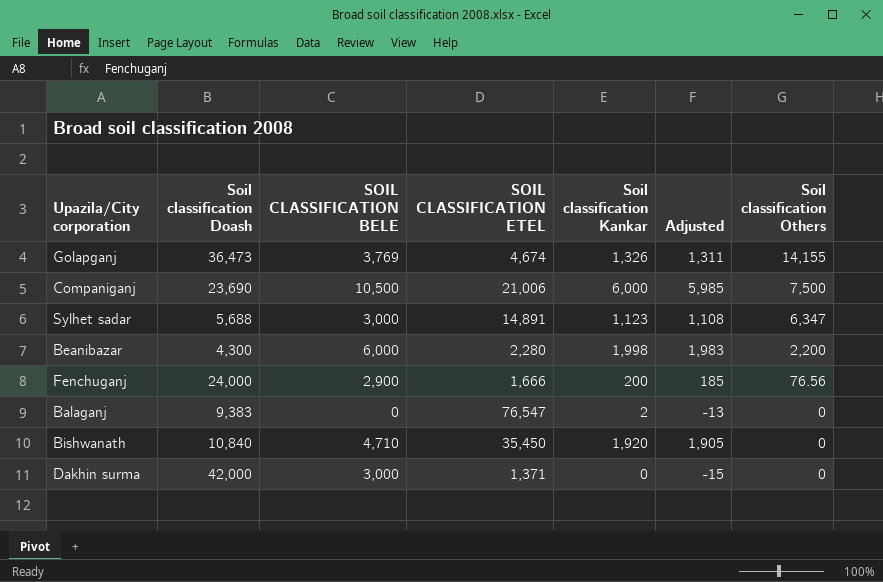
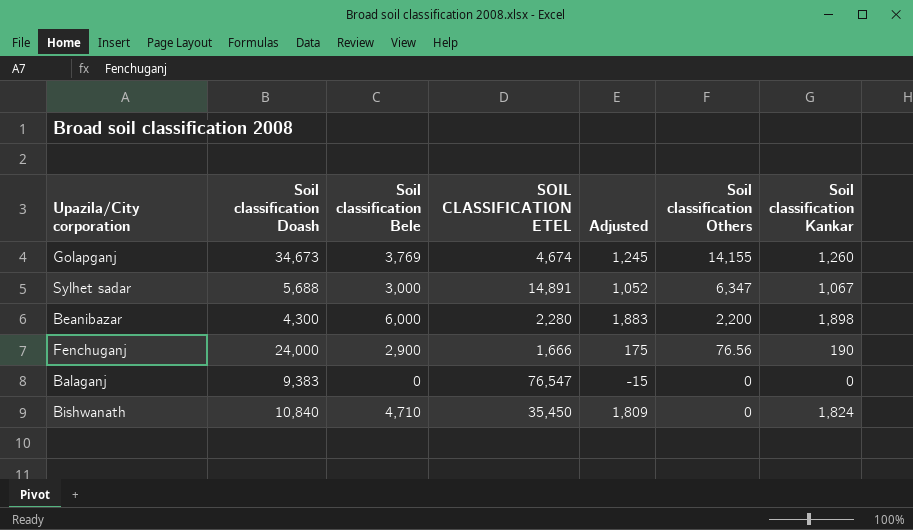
column name: SOIL CLASSIFICATION BELE -> Soil classification Bele
column Soil classification Kankar | position: 5 -> 7
row Companiganj: 23,690 | 10,500 | 21,006 | 6,000 | 5,985 | 7,500 -> none
row Dakhin surma: 42,000 | 3,000 | 1,371 | 0 | -15 | 0 -> none
Golapganj | Soil classification Doash: 36,473 -> 34,673
Golapganj | Adjusted: 1,311 -> 1,245
Golapganj | Soil classification Kankar: 1,326 -> 1,260
Sylhet sadar | Adjusted: 1,108 -> 1,052
Sylhet sadar | Soil classification Kankar: 1,123 -> 1,067
Beanibazar | Adjusted: 1,983 -> 1,883
Beanibazar | Soil classification Kankar: 1,998 -> 1,898
Fenchuganj | Adjusted: 185 -> 175
Fenchuganj | Soil classification Kankar: 200 -> 190
Balaganj | Adjusted: -13 -> -15
Balaganj | Soil classification Kankar: 2 -> 0
Bishwanath | Adjusted: 1,905 -> 1,809
Bishwanath | Soil classification Kankar: 1,920 -> 1,824

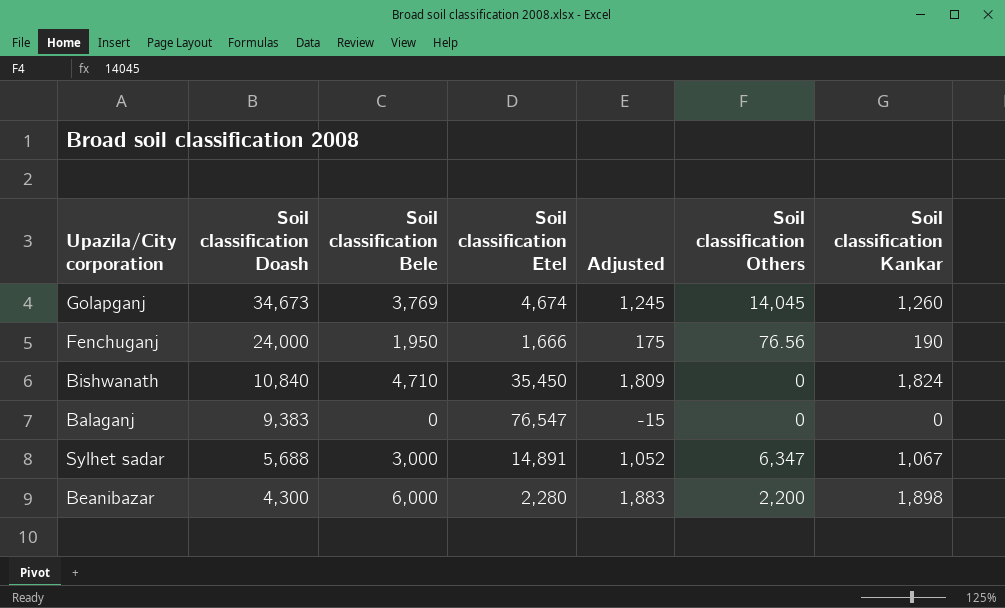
row order: Soil classification Others descending -> Soil classification Doash descending
column name: SOIL CLASSIFICATION ETEL -> Soil classification Etel
Golapganj | Soil classification Others: 14,155 -> 14,045
Fenchuganj | Soil classification Bele: 2,900 -> 1,950

